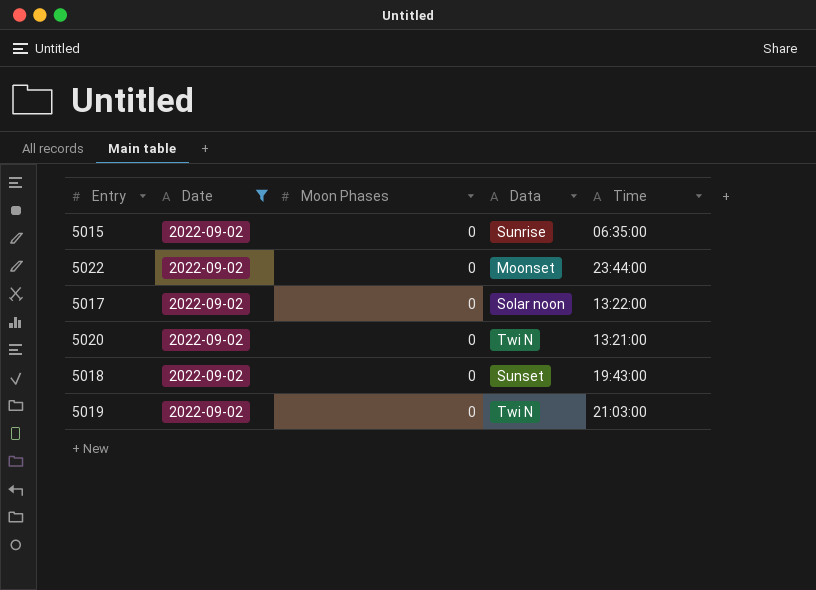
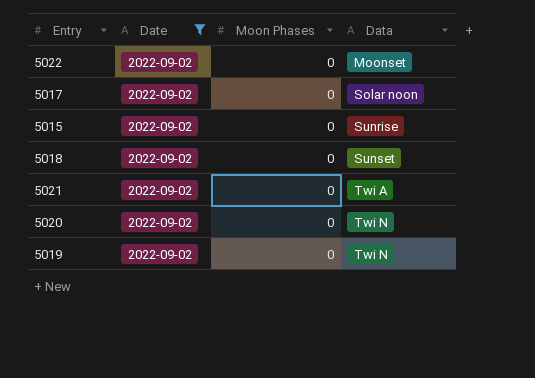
row order: none -> Data ascending
column Time | position: 5 -> none
row 5021: none -> 2022-09-02 | 0 | Twi A

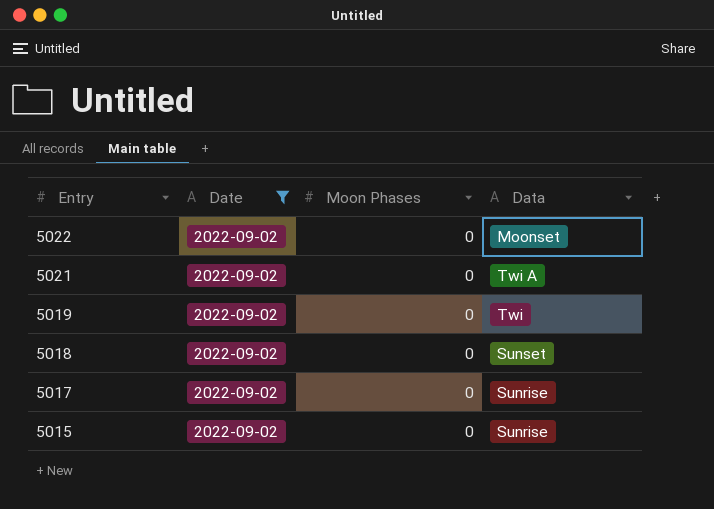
row order: Data ascending -> Entry descending
row 5020: 2022-09-02 | 0 | Twi N -> none
5019 | Data: Twi N -> Twi
5017 | Data: Solar noon -> Sunrise

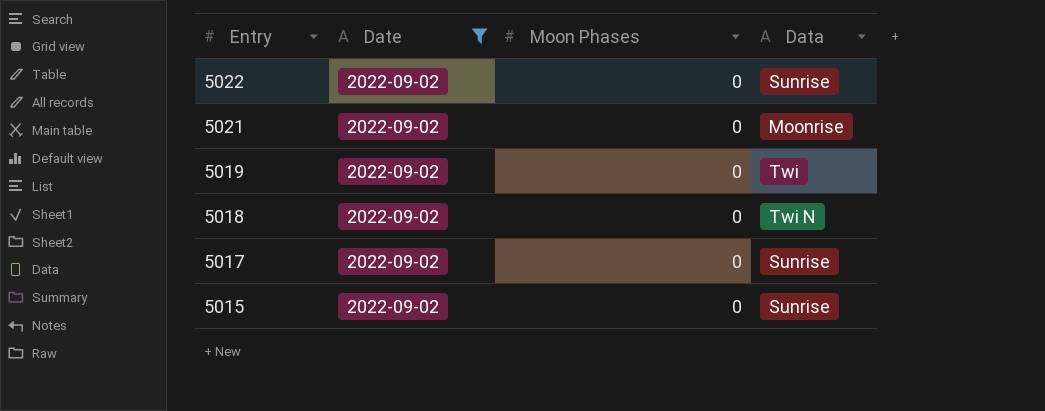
5022 | Data: Moonset -> Sunrise
5021 | Data: Twi A -> Moonrise
5018 | Data: Sunset -> Twi N

